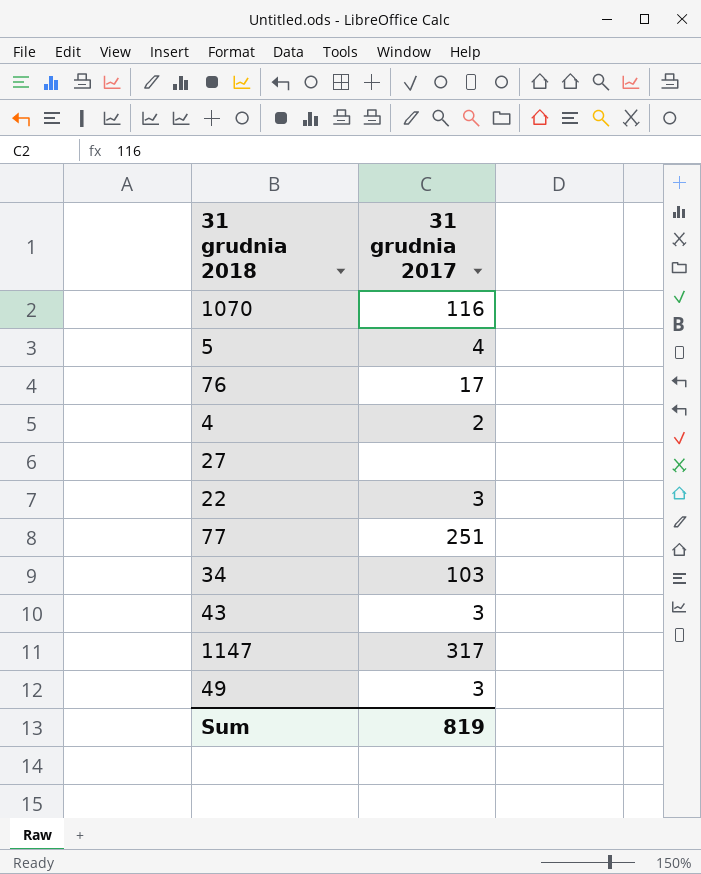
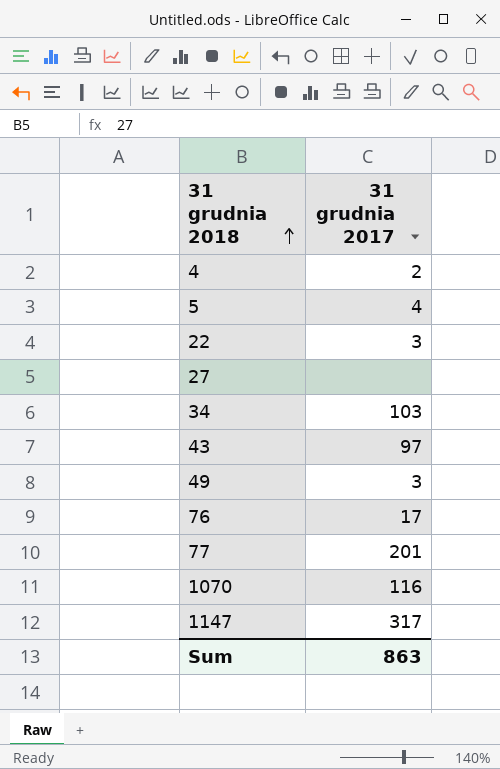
row order: none -> 31 grudnia 2018 ascending
43 | 31 grudnia 2017: 3 -> 97
77 | 31 grudnia 2017: 251 -> 201
Sum | 31 grudnia 2017: 819 -> 863

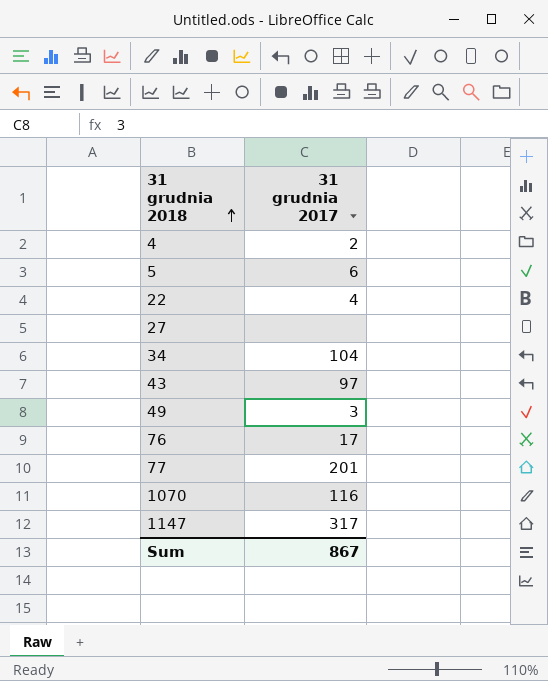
5 | 31 grudnia 2017: 4 -> 6
22 | 31 grudnia 2017: 3 -> 4
34 | 31 grudnia 2017: 103 -> 104
Sum | 31 grudnia 2017: 863 -> 867

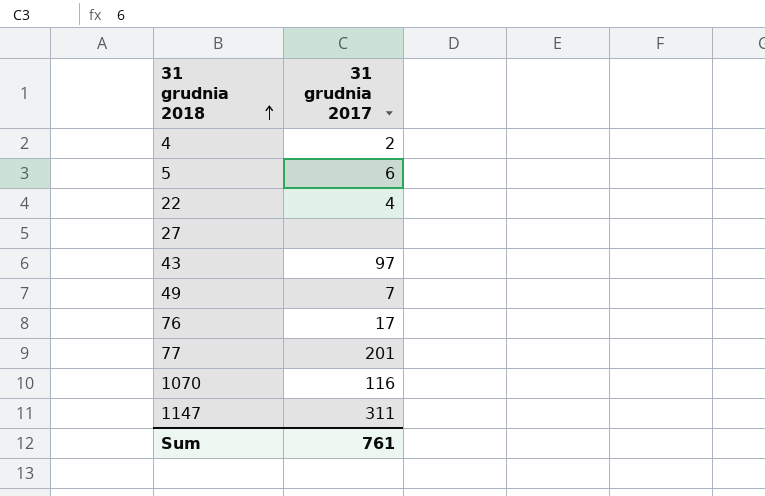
row 34: 104 -> none
49 | 31 grudnia 2017: 3 -> 7
1147 | 31 grudnia 2017: 317 -> 311
Sum | 31 grudnia 2017: 867 -> 761

